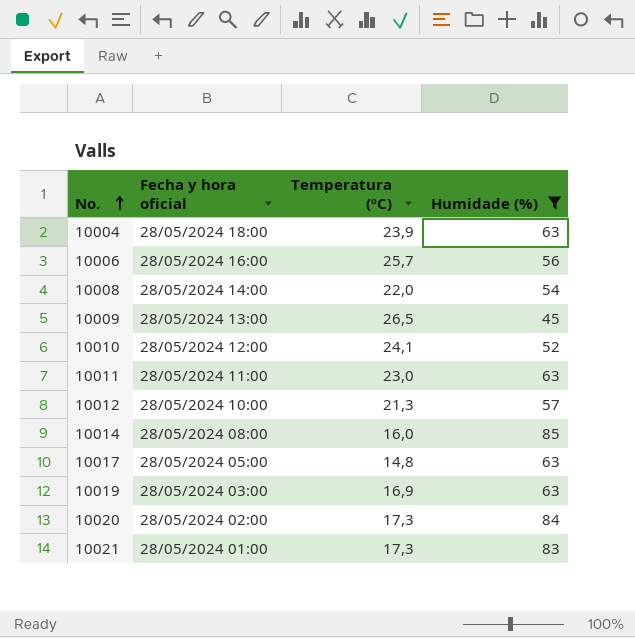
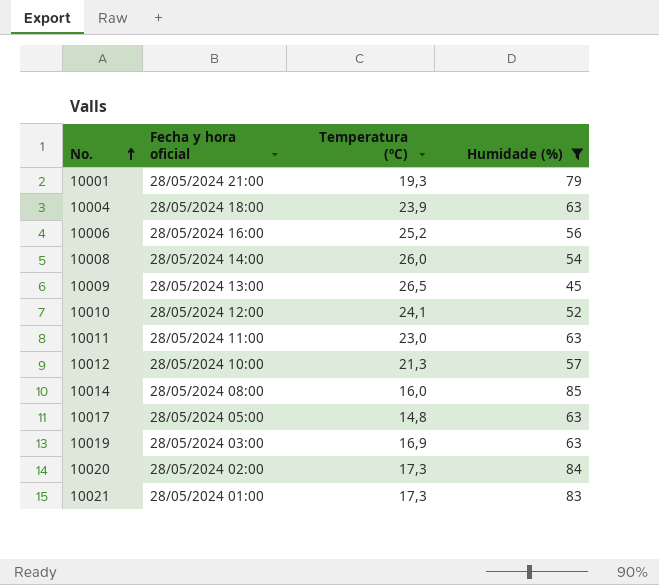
row 10001: none -> 28/05/2024 21:00 | 19,3 | 79
10006 | Temperatura (ºC): 25,7 -> 25,2
10008 | Temperatura (ºC): 22,0 -> 26,0

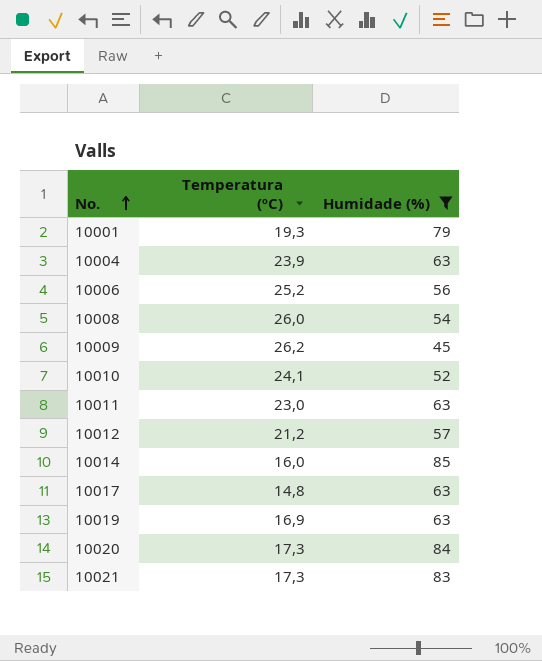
column Fecha y hora oficial | position: 2 -> none
10009 | Temperatura (ºC): 26,5 -> 26,2
10012 | Temperatura (ºC): 21,3 -> 21,2

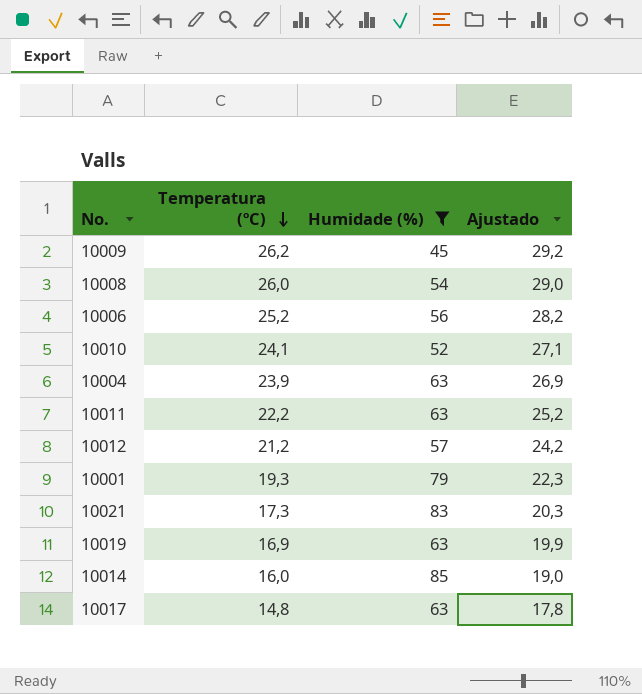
row order: No. ascending -> Temperatura (ºC) descending
column Ajustado | formula: none -> [Temperatura (ºC)] + 3
row 10020: 17,3 | 84 -> none
10011 | Temperatura (ºC): 23,0 -> 22,2

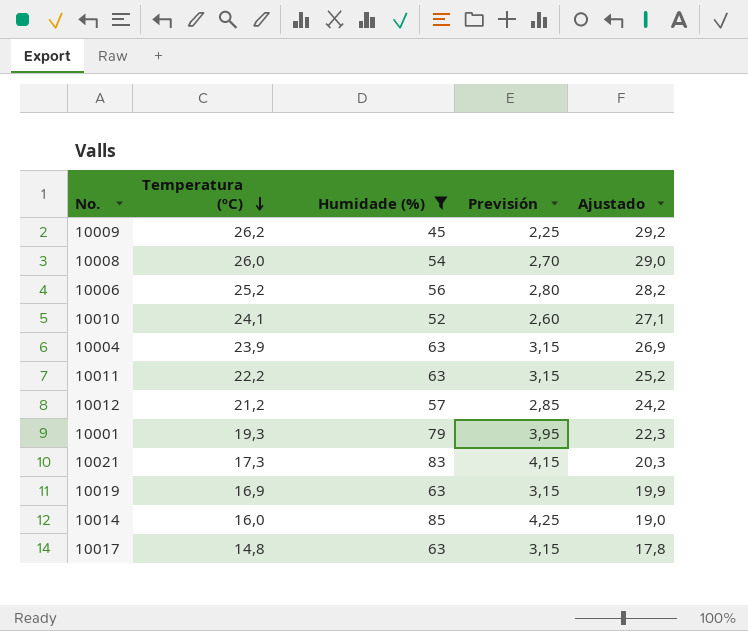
column Previsión | formula: none -> [Humidade (%)] * 0,05

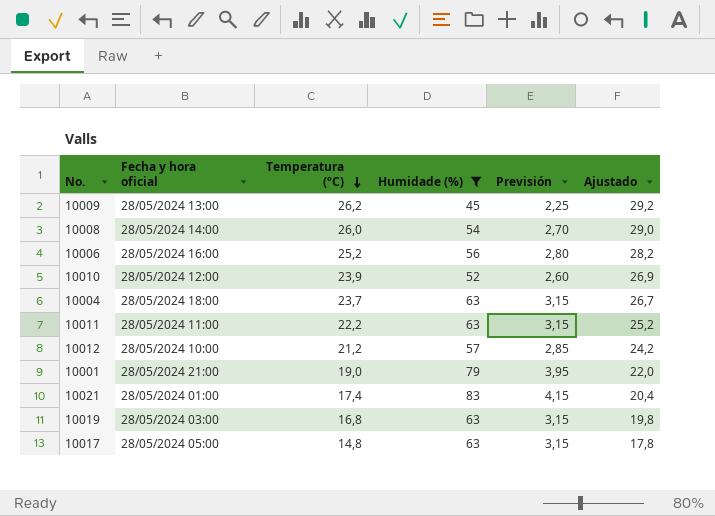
column Fecha y hora oficial | position: none -> 2
row 10014: 16,0 | 85 | 4,25 | 19,0 -> none
10010 | Temperatura (ºC): 24,1 -> 23,9
10010 | Ajustado: 27,1 -> 26,9
10004 | Temperatura (ºC): 23,9 -> 23,7
10004 | Ajustado: 26,9 -> 26,7
10001 | Temperatura (ºC): 19,3 -> 19,0
10001 | Ajustado: 22,3 -> 22,0
10021 | Temperatura (ºC): 17,3 -> 17,4
10021 | Ajustado: 20,3 -> 20,4
10019 | Temperatura (ºC): 16,9 -> 16,8
10019 | Ajustado: 19,9 -> 19,8

